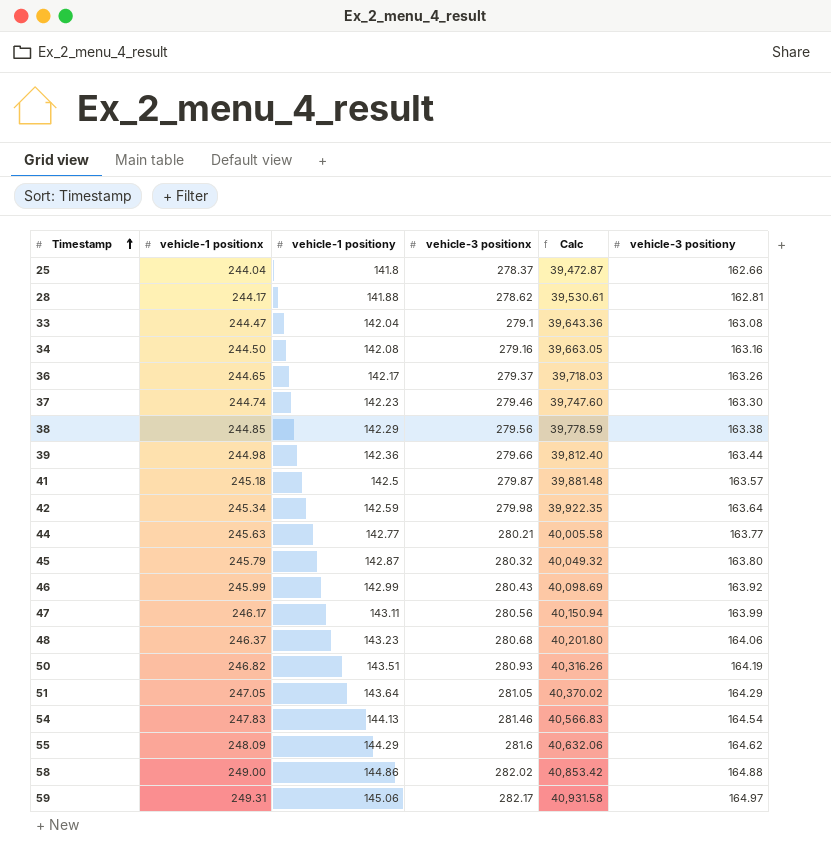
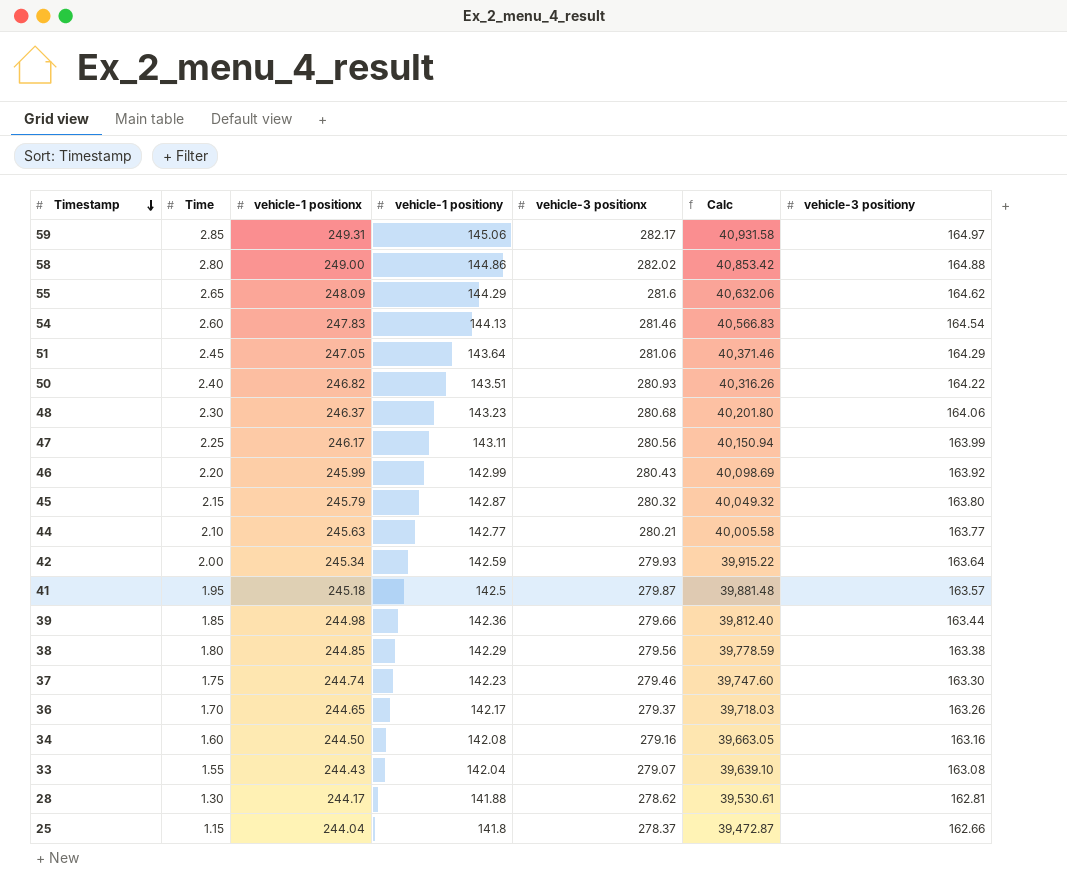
row order: Timestamp ascending -> Timestamp descending
column Time | position: none -> 2
51 | vehicle-3 positionx: 281.05 -> 281.06
51 | Calc: 40,370.02 -> 40,371.46
50 | vehicle-3 positiony: 164.19 -> 164.22
42 | vehicle-3 positionx: 279.98 -> 279.93
42 | Calc: 39,922.35 -> 39,915.22
33 | vehicle-1 positionx: 244.47 -> 244.43
33 | vehicle-3 positionx: 279.1 -> 279.07
33 | Calc: 39,643.36 -> 39,639.10

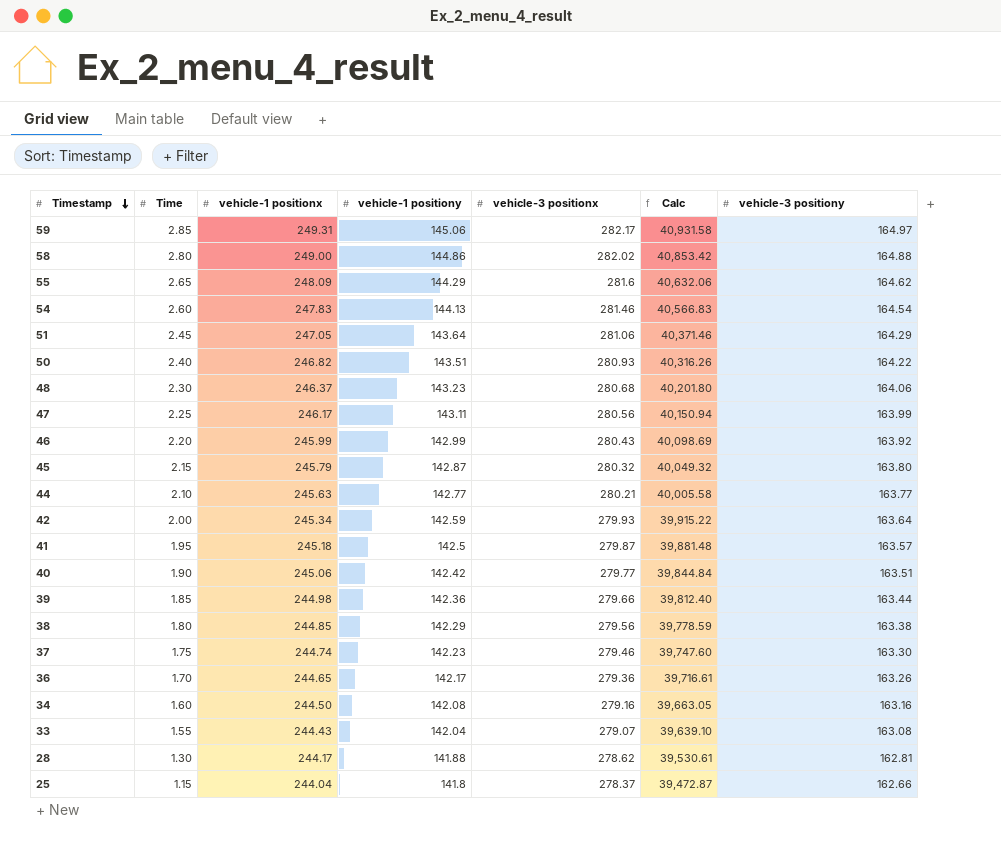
row 40: none -> 1.90 | 245.06 | 142.42 | 279.77 | 39,844.84 | 163.51
36 | vehicle-3 positionx: 279.37 -> 279.36
36 | Calc: 39,718.03 -> 39,716.61

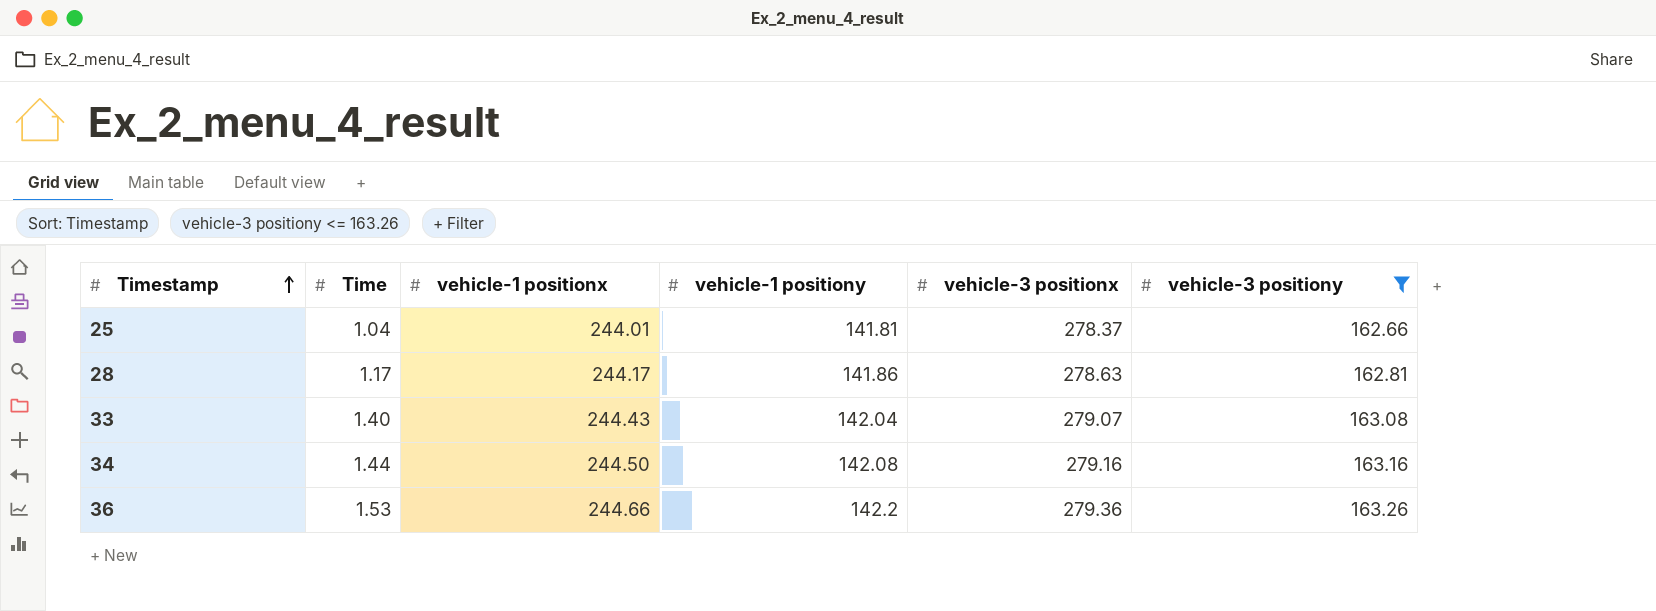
filter: none -> vehicle-3 positiony <= 163.26
row order: Timestamp descending -> Timestamp ascending
column Calc | formula: [vehicle-1 positiony] * [vehicle-3 positionx] -> none
25 | Time: 1.15 -> 1.04
25 | vehicle-1 positionx: 244.04 -> 244.01
25 | vehicle-1 positiony: 141.8 -> 141.81
28 | Time: 1.30 -> 1.17
28 | vehicle-1 positiony: 141.88 -> 141.86
28 | vehicle-3 positionx: 278.62 -> 278.63
33 | Time: 1.55 -> 1.40
34 | Time: 1.60 -> 1.44
36 | Time: 1.70 -> 1.53
36 | vehicle-1 positionx: 244.65 -> 244.66
36 | vehicle-1 positiony: 142.17 -> 142.2

